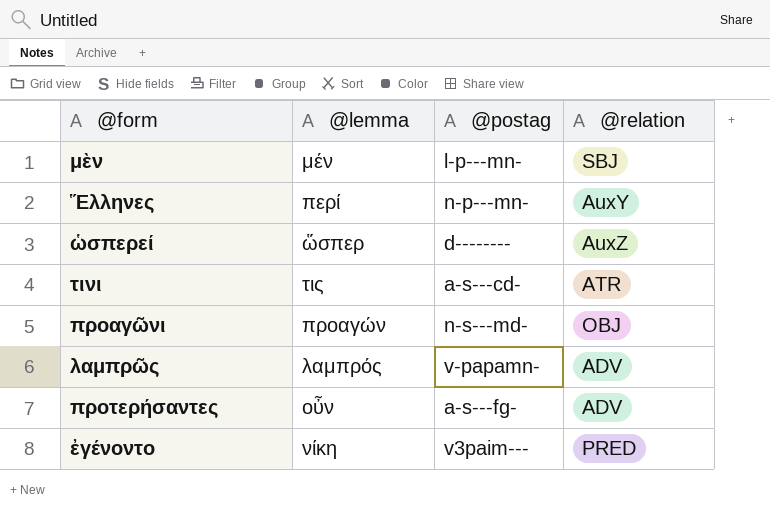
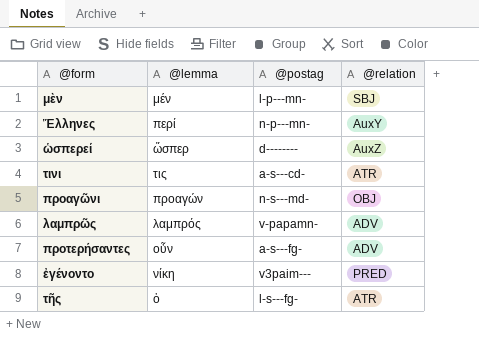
row τῆς: none -> ὁ | l-s---fg- | ATR

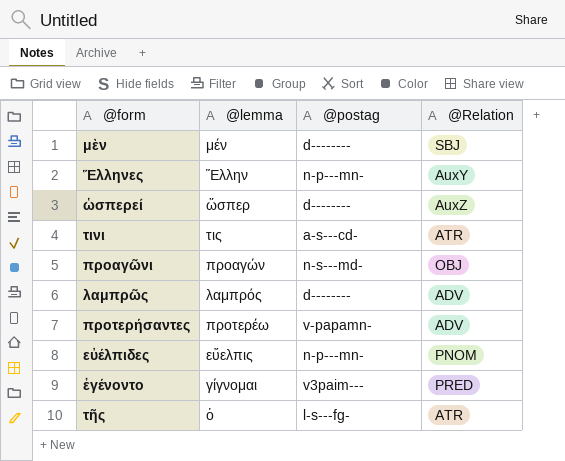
column name: @relation -> @Relation
μὲν | @postag: l-p---mn- -> d--------
Ἕλληνες | @lemma: περί -> Ἕλλην
λαμπρῶς | @postag: v-papamn- -> d--------
προτερήσαντες | @lemma: οὖν -> προτερέω
προτερήσαντες | @postag: a-s---fg- -> v-papamn-
row εὐέλπιδες: none -> εὔελπις | n-p---mn- | PNOM
ἐγένοντο | @lemma: νίκη -> γίγνομαι

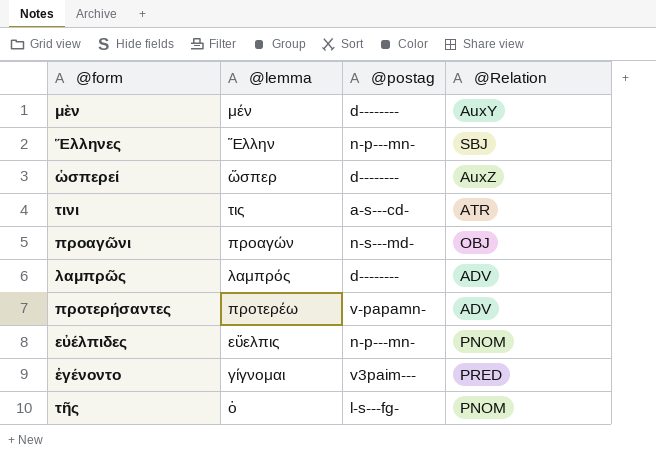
μὲν | @Relation: SBJ -> AuxY
Ἕλληνες | @Relation: AuxY -> SBJ
τῆς | @Relation: ATR -> PNOM

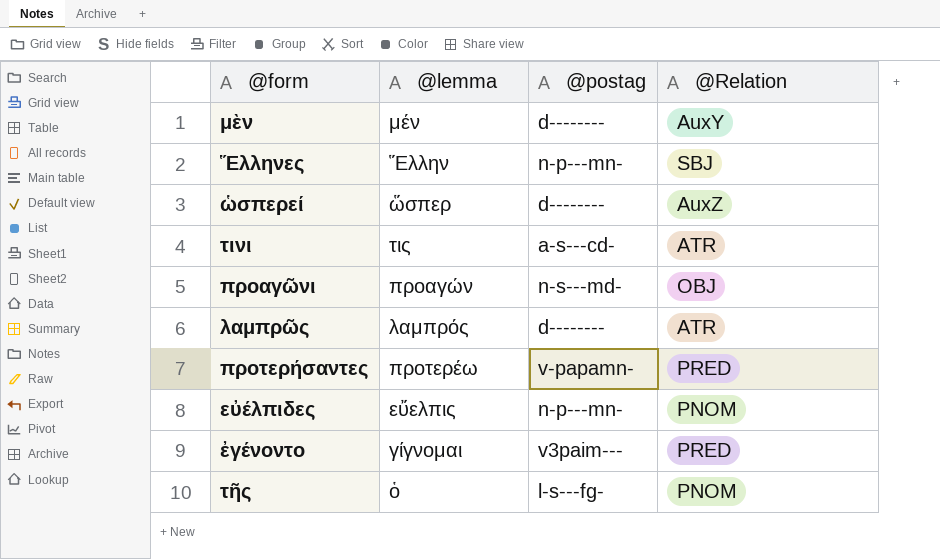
λαμπρῶς | @Relation: ADV -> ATR
προτερήσαντες | @Relation: ADV -> PRED

